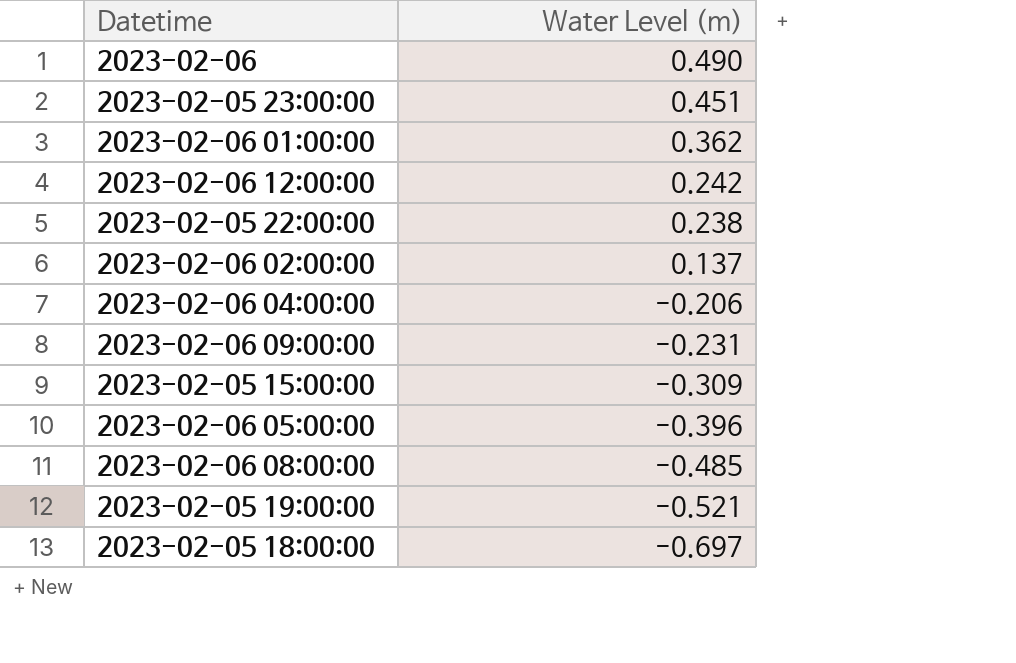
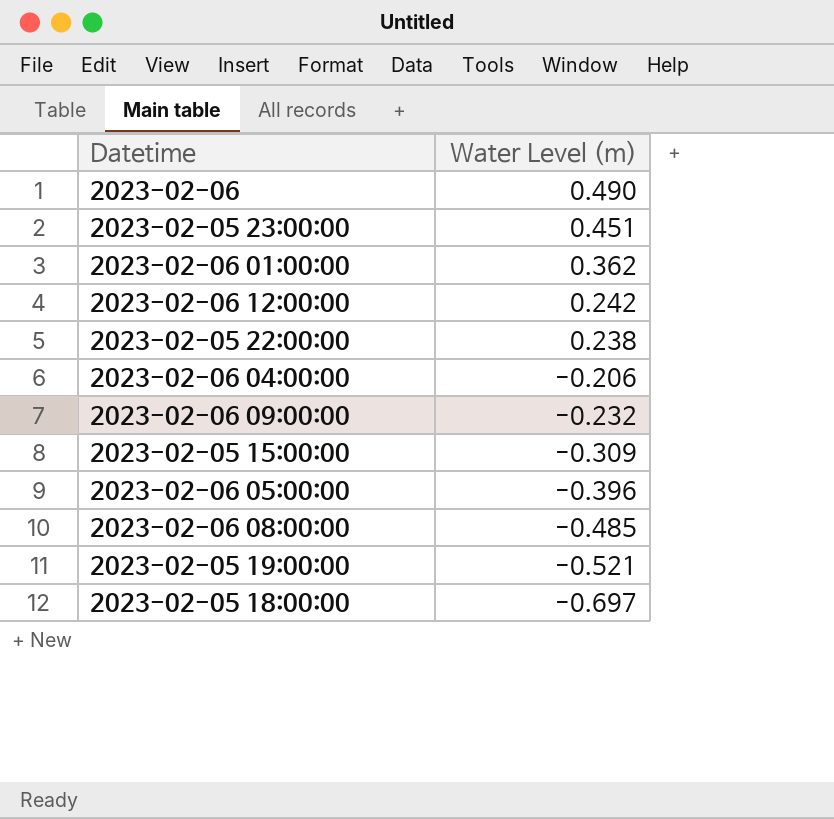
row 2023-02-06 02:00:00: 0.137 -> none
2023-02-06 09:00:00 | Water Level (m): -0.231 -> -0.232

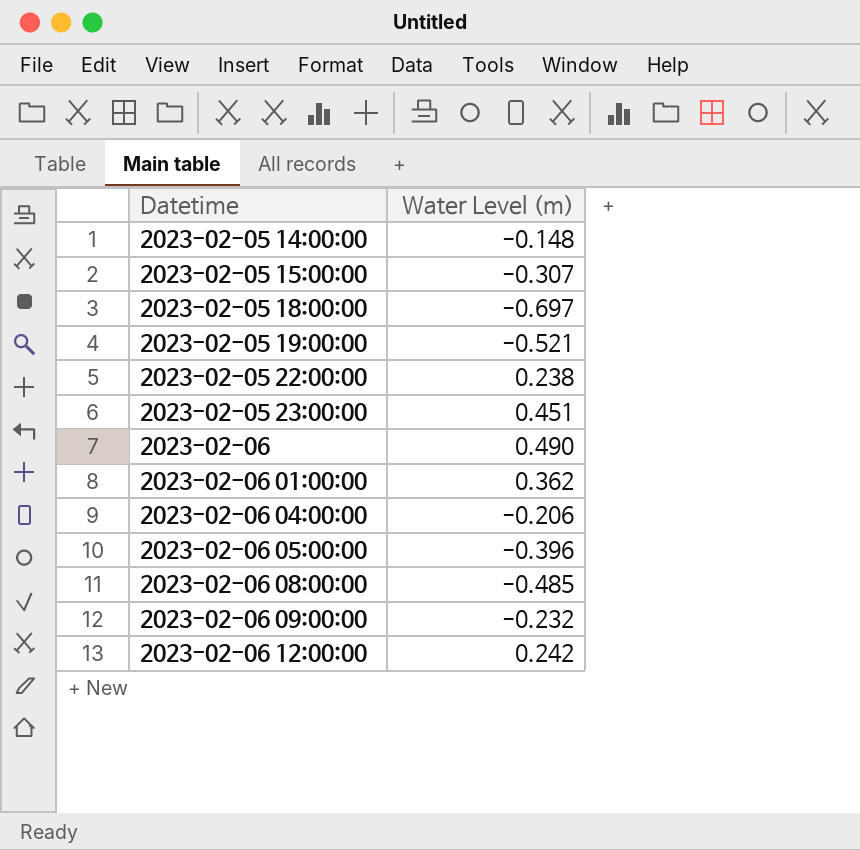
row order: Water Level (m) descending -> Datetime ascending
row 2023-02-05 14:00:00: none -> -0.148
2023-02-05 15:00:00 | Water Level (m): -0.309 -> -0.307

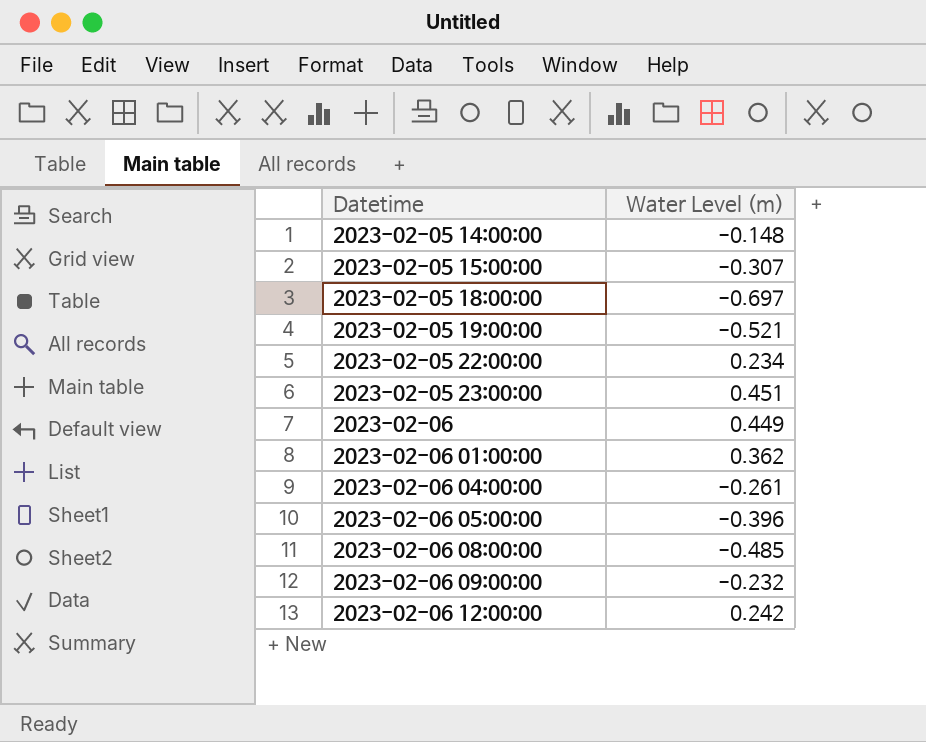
2023-02-05 22:00:00 | Water Level (m): 0.238 -> 0.234
2023-02-06 | Water Level (m): 0.490 -> 0.449
2023-02-06 04:00:00 | Water Level (m): -0.206 -> -0.261

